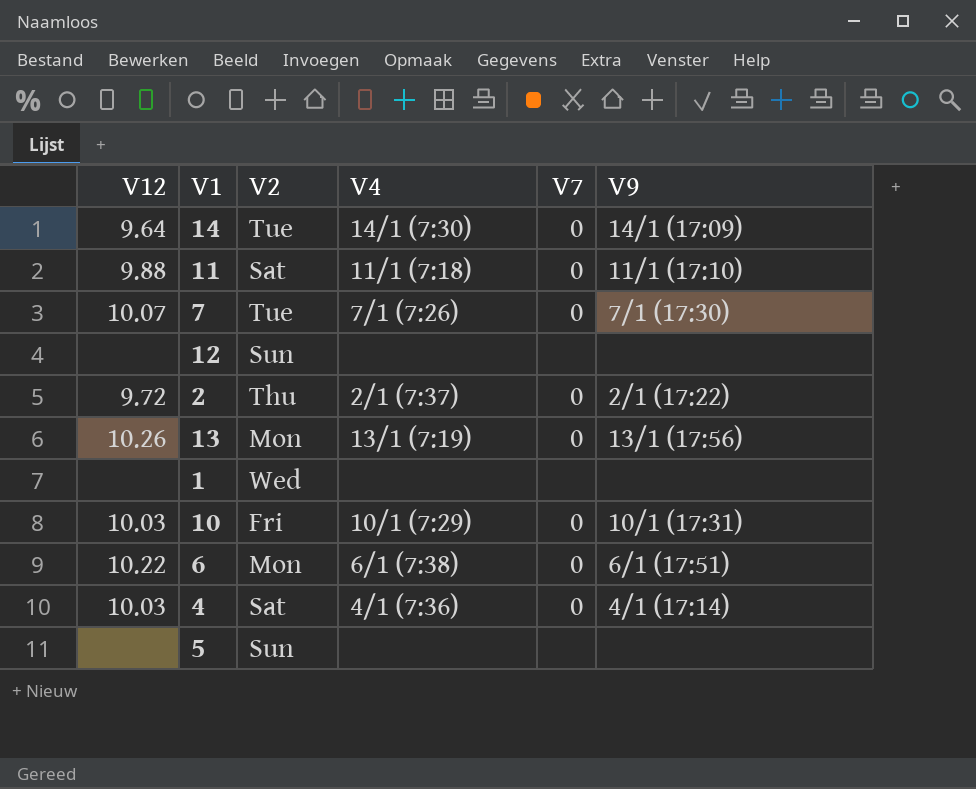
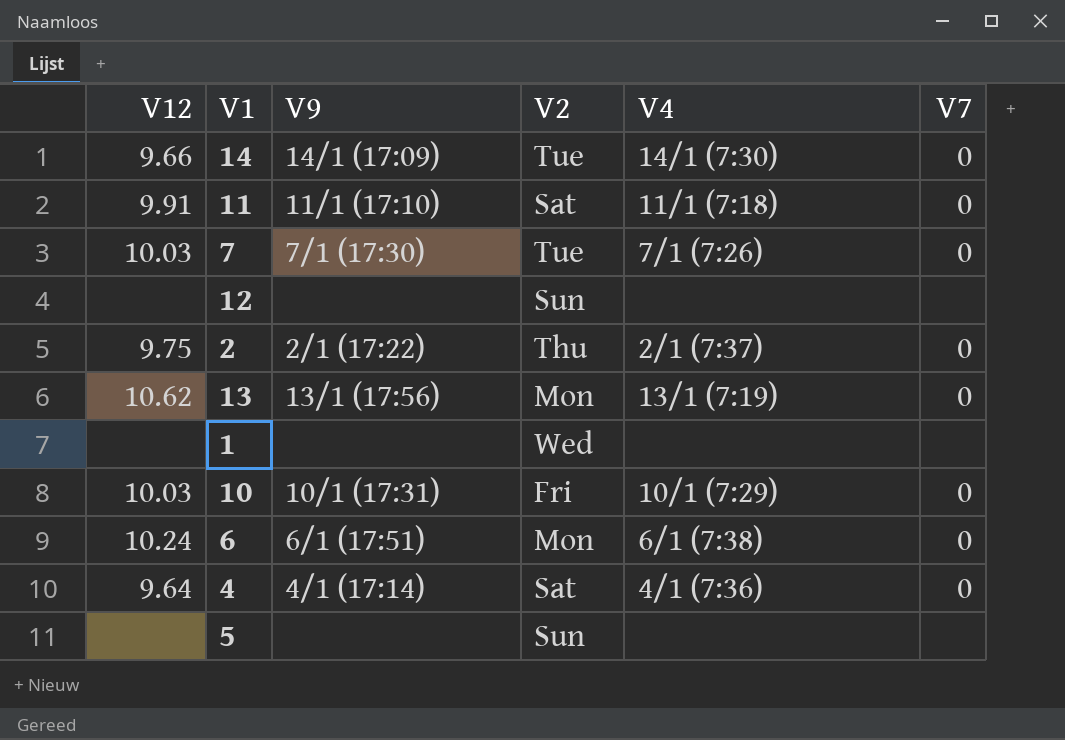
column V9 | position: 6 -> 3
14 | V12: 9.64 -> 9.66
11 | V12: 9.88 -> 9.91
7 | V12: 10.07 -> 10.03
2 | V12: 9.72 -> 9.75
13 | V12: 10.26 -> 10.62
6 | V12: 10.22 -> 10.24
4 | V12: 10.03 -> 9.64

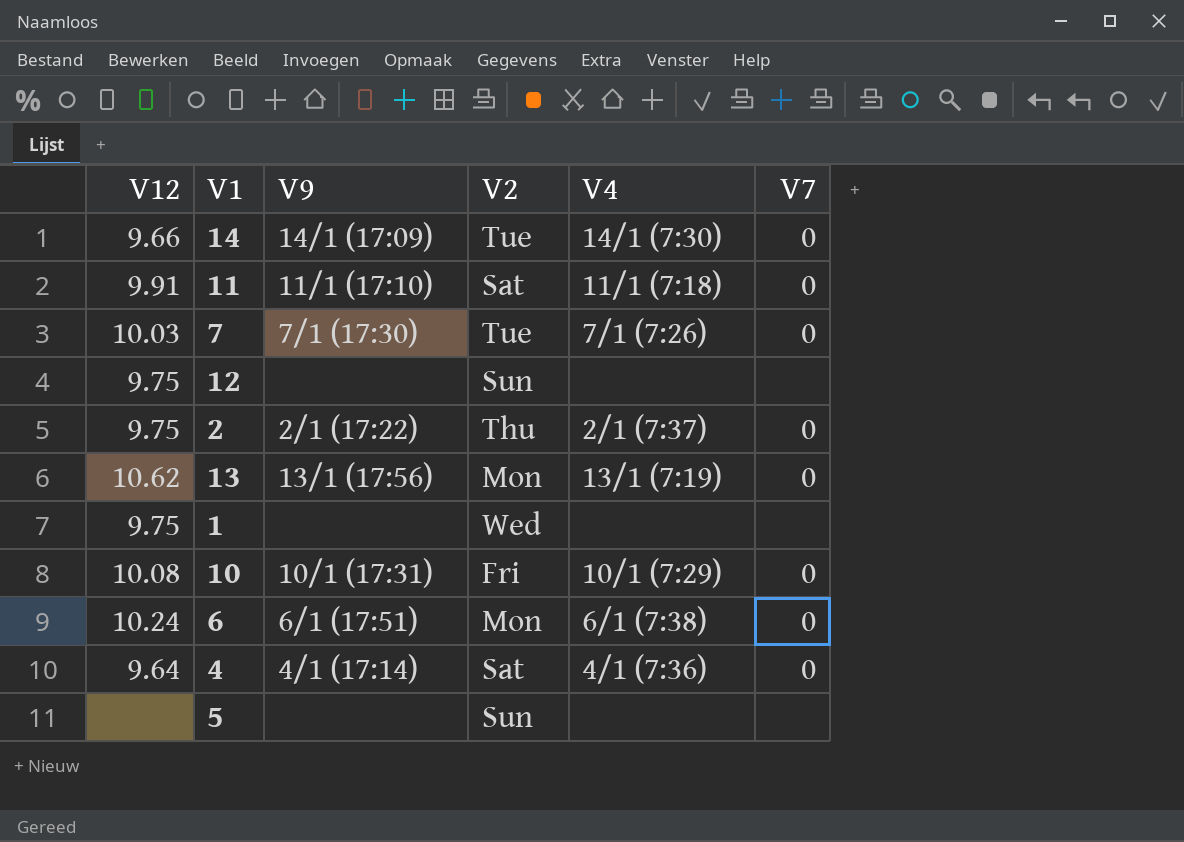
12 | V12: none -> 9.75
1 | V12: none -> 9.75
10 | V12: 10.03 -> 10.08

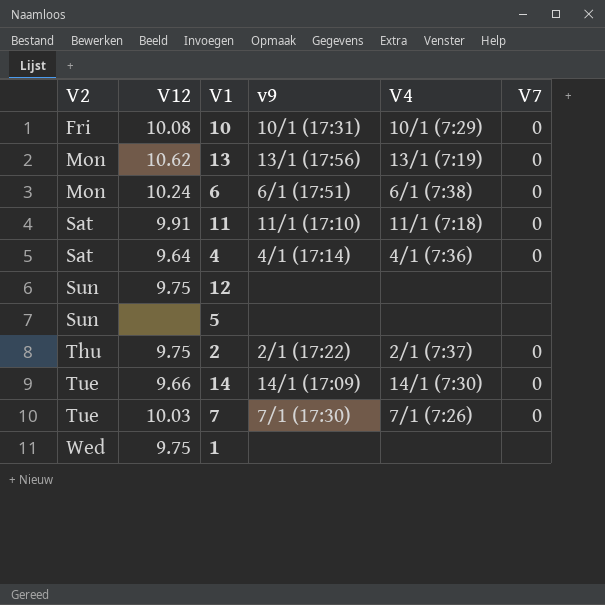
row order: none -> V2 ascending
column V2 | position: 4 -> 1
column name: V9 -> v9

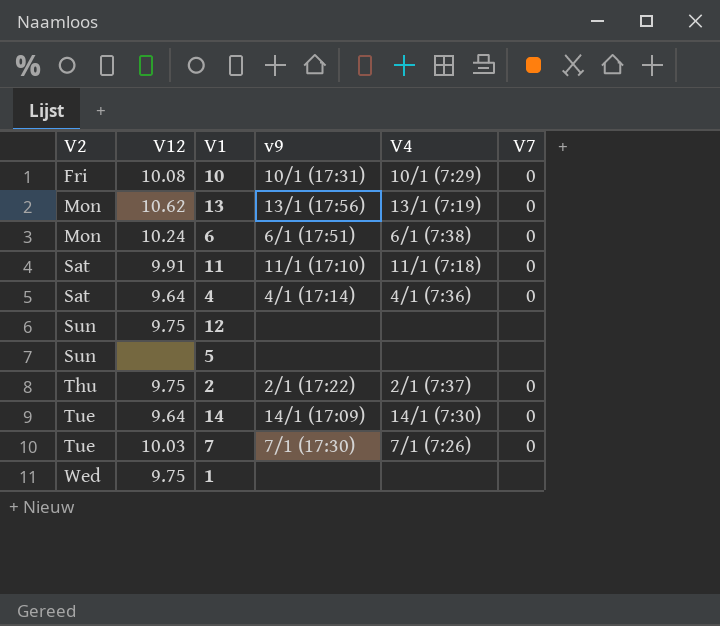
14 | V12: 9.66 -> 9.64

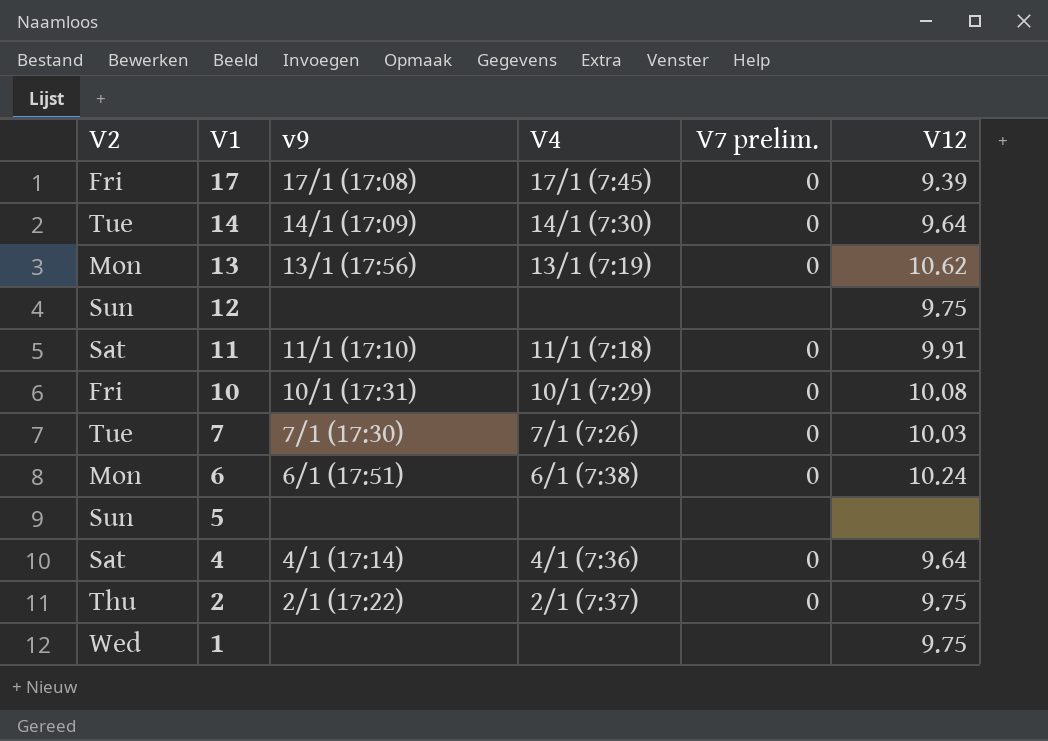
row order: V2 ascending -> V1 descending
column name: V7 -> V7 prelim.
column V12 | position: 2 -> 6
row 17: none -> Fri | 17/1 (17:08) | 17/1 (7:45) | 0 | 9.39

